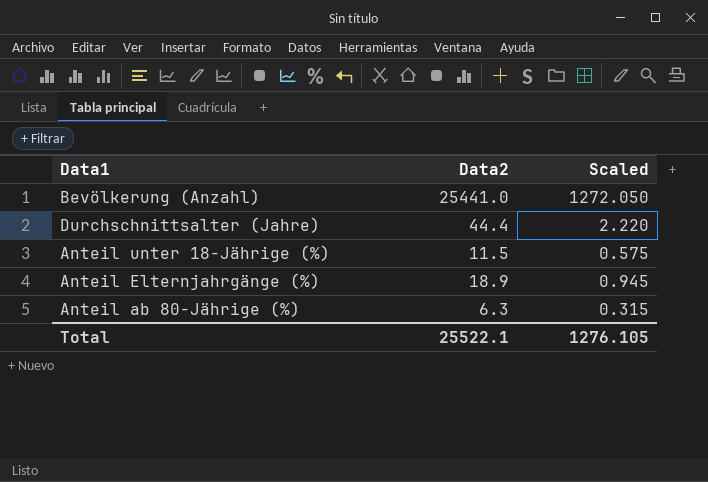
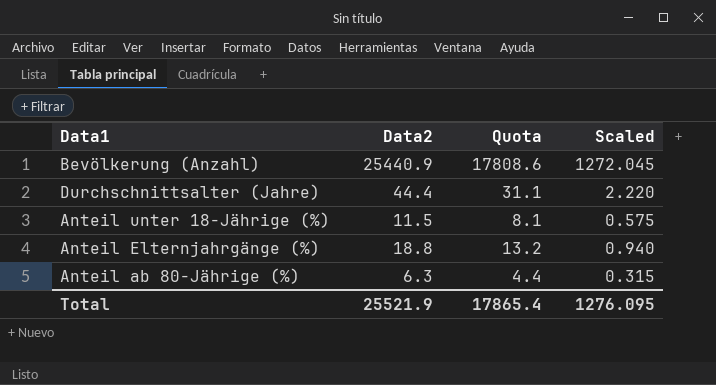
column Quota | formula: none -> [Data2] * 0.7
Bevölkerung (Anzahl) | Data2: 25441.0 -> 25440.9
Bevölkerung (Anzahl) | Scaled: 1272.050 -> 1272.045
Anteil Elternjahrgänge (%) | Data2: 18.9 -> 18.8
Anteil Elternjahrgänge (%) | Scaled: 0.945 -> 0.940
Total | Data2: 25522.1 -> 25521.9
Total | Scaled: 1276.105 -> 1276.095

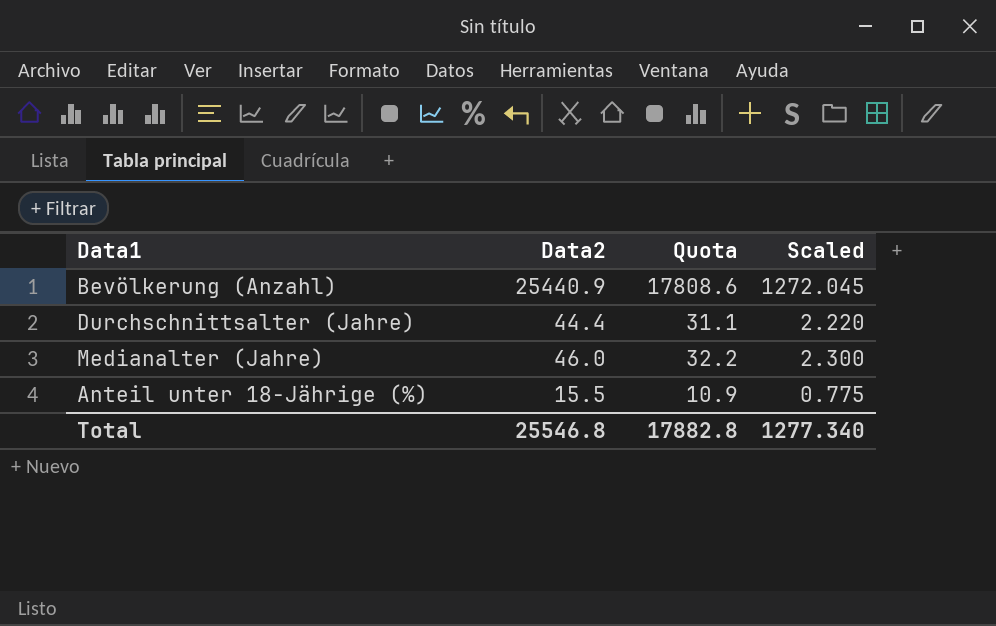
row Anteil Elternjahrgänge (%): 18.8 | 13.2 | 0.940 -> none
row Anteil ab 80-Jährige (%): 6.3 | 4.4 | 0.315 -> none
row Medianalter (Jahre): none -> 46.0 | 32.2 | 2.300
Anteil unter 18-Jährige (%) | Data2: 11.5 -> 15.5
Anteil unter 18-Jährige (%) | Quota: 8.1 -> 10.9
Anteil unter 18-Jährige (%) | Scaled: 0.575 -> 0.775
Total | Data2: 25521.9 -> 25546.8
Total | Quota: 17865.4 -> 17882.8
Total | Scaled: 1276.095 -> 1277.340

